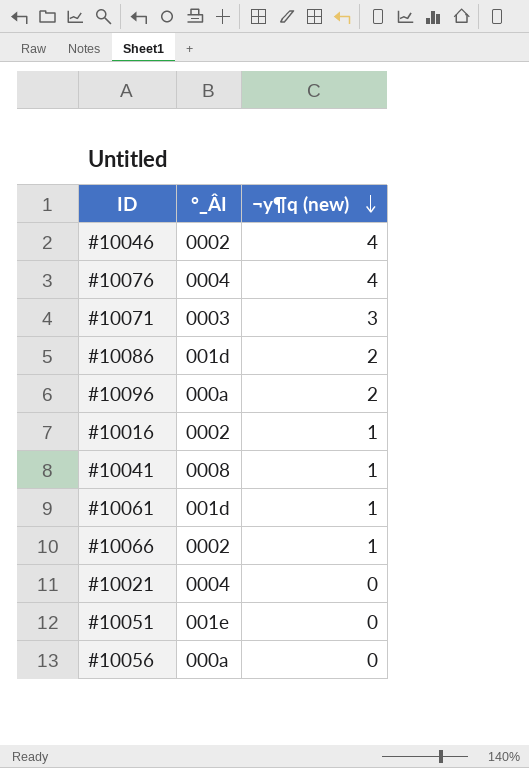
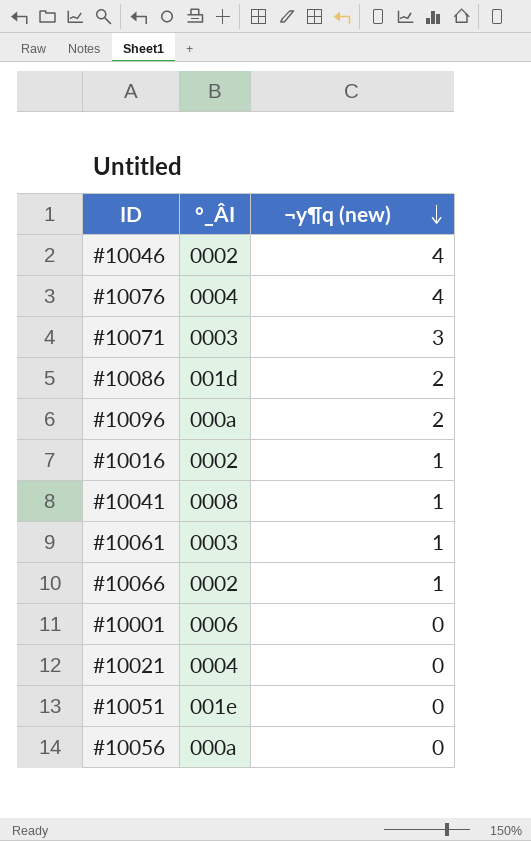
#10061 | °_ÂI: 001d -> 0003
row #10001: none -> 0006 | 0

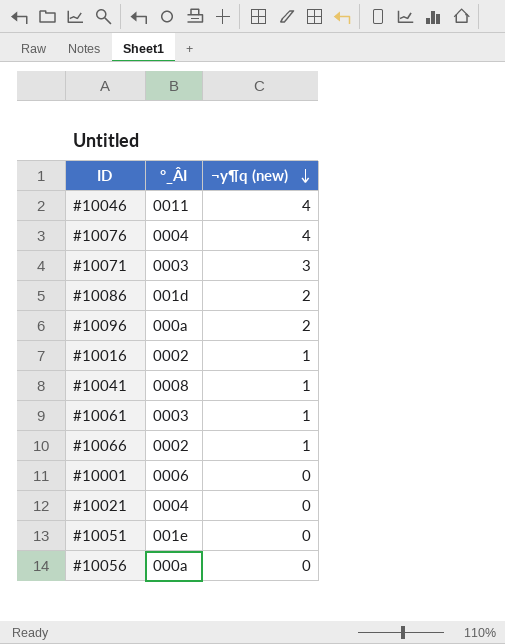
#10046 | °_ÂI: 0002 -> 0011

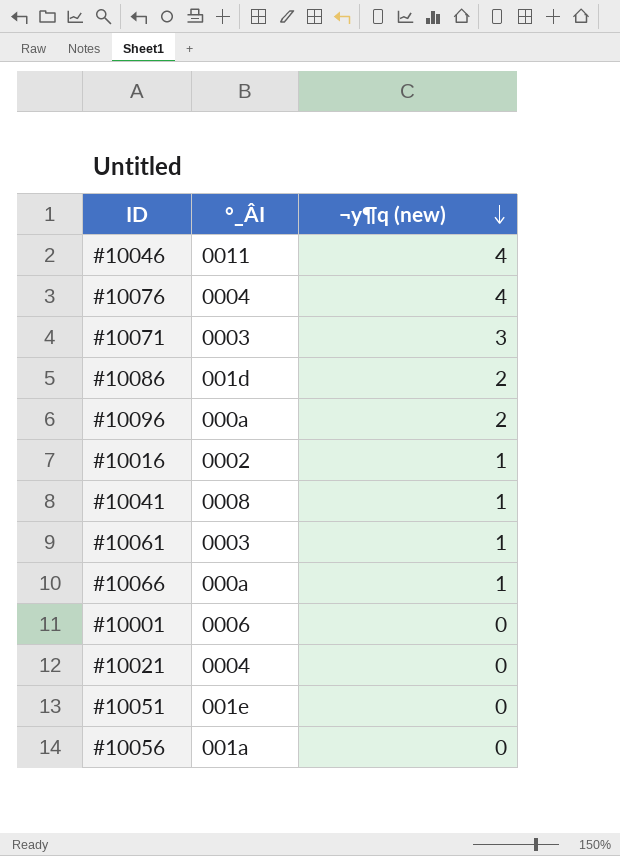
#10066 | °_ÂI: 0002 -> 000a
#10056 | °_ÂI: 000a -> 001a

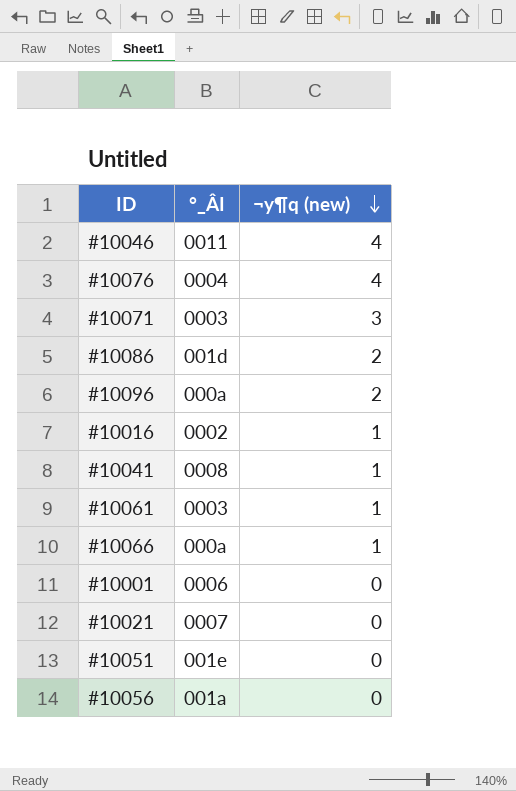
#10021 | °_ÂI: 0004 -> 0007

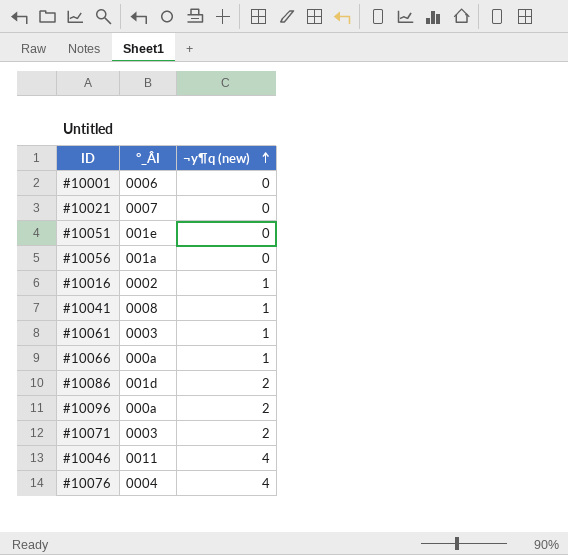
row order: ¬y¶q (new) descending -> ¬y¶q (new) ascending
#10071 | ¬y¶q (new): 3 -> 2

